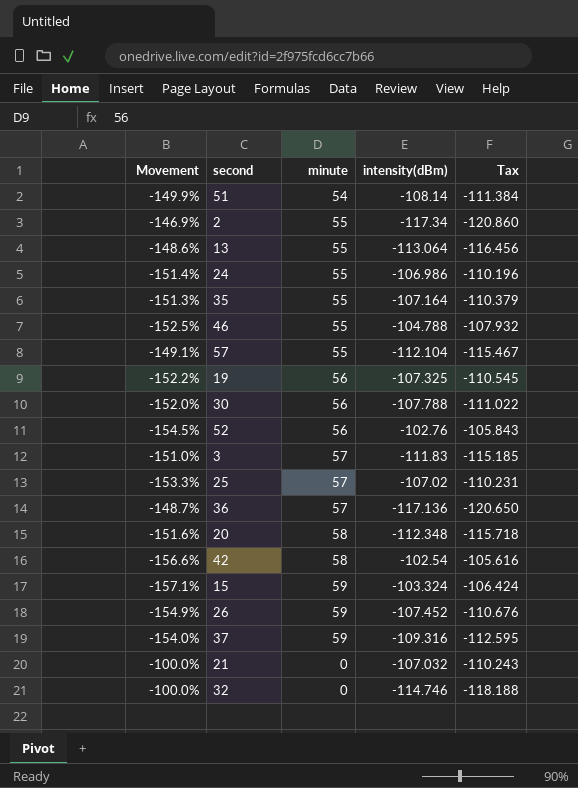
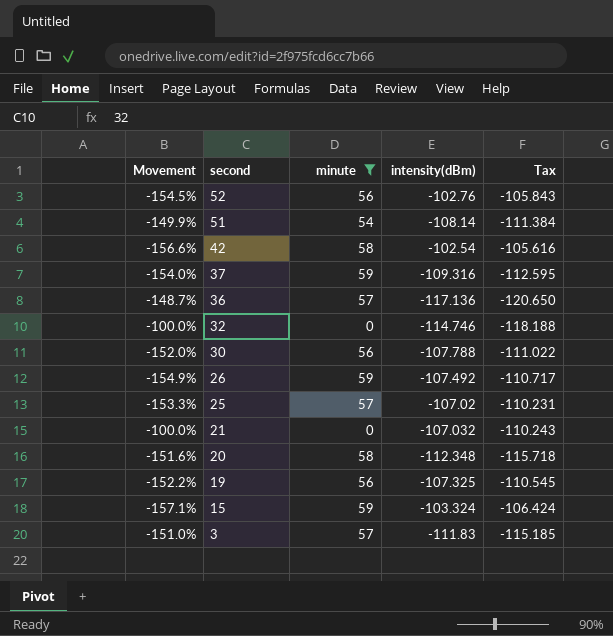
filter: none -> minute != 55
row order: none -> second descending
26 | intensity(dBm): -107.452 -> -107.492
26 | Tax: -110.676 -> -110.717

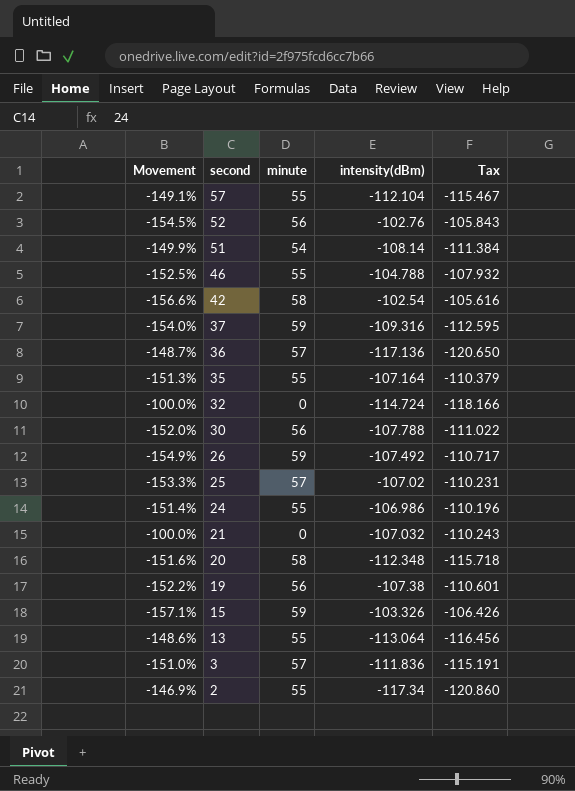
filter: minute != 55 -> none
32 | intensity(dBm): -114.746 -> -114.724
32 | Tax: -118.188 -> -118.166
19 | intensity(dBm): -107.325 -> -107.38
19 | Tax: -110.545 -> -110.601
15 | intensity(dBm): -103.324 -> -103.326
15 | Tax: -106.424 -> -106.426
3 | intensity(dBm): -111.83 -> -111.836
3 | Tax: -115.185 -> -115.191

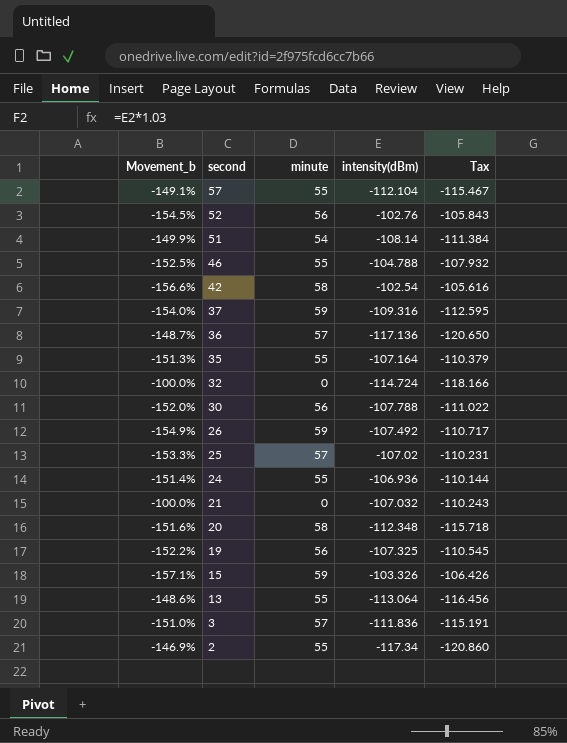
column name: Movement -> Movement_b
24 | intensity(dBm): -106.986 -> -106.936
24 | Tax: -110.196 -> -110.144
19 | intensity(dBm): -107.38 -> -107.325
19 | Tax: -110.601 -> -110.545

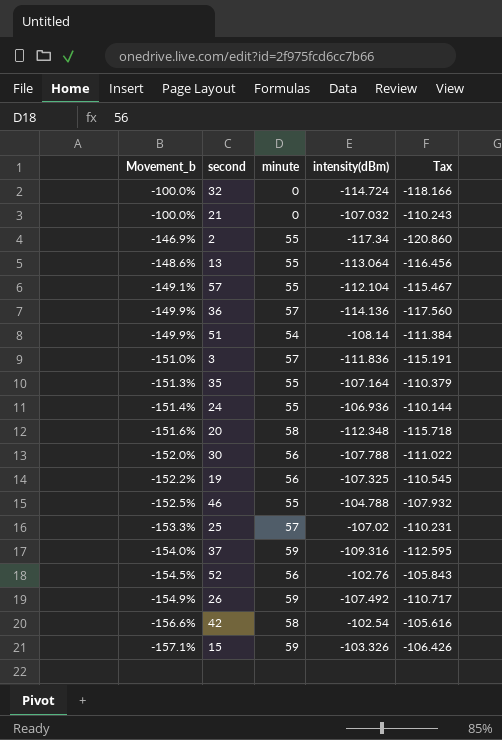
row order: second descending -> Movement_b descending
36 | Movement_b: -148.7% -> -149.9%
36 | intensity(dBm): -117.136 -> -114.136
36 | Tax: -120.650 -> -117.560

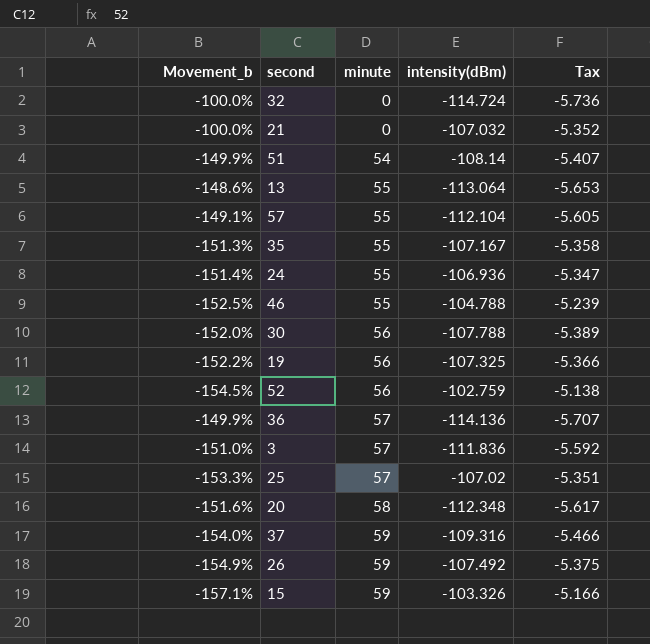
row order: Movement_b descending -> minute ascending
column Tax | formula: [intensity(dBm)] * 1.03 -> [intensity(dBm)] * 0.05
row 2: -146.9% | 55 | -117.34 | -120.860 -> none
row 42: -156.6% | 58 | -102.54 | -105.616 -> none
35 | intensity(dBm): -107.164 -> -107.167
52 | intensity(dBm): -102.76 -> -102.759

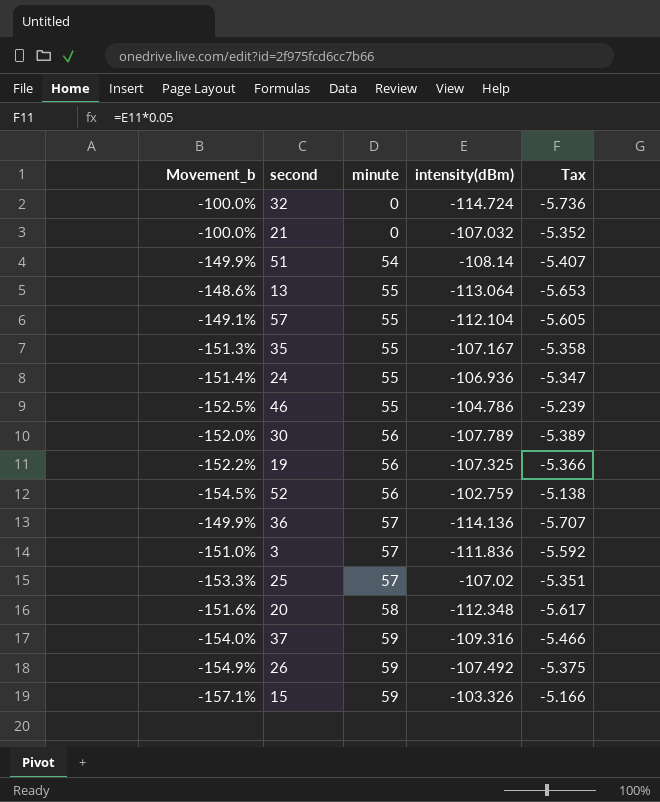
46 | intensity(dBm): -104.788 -> -104.786
30 | intensity(dBm): -107.788 -> -107.789

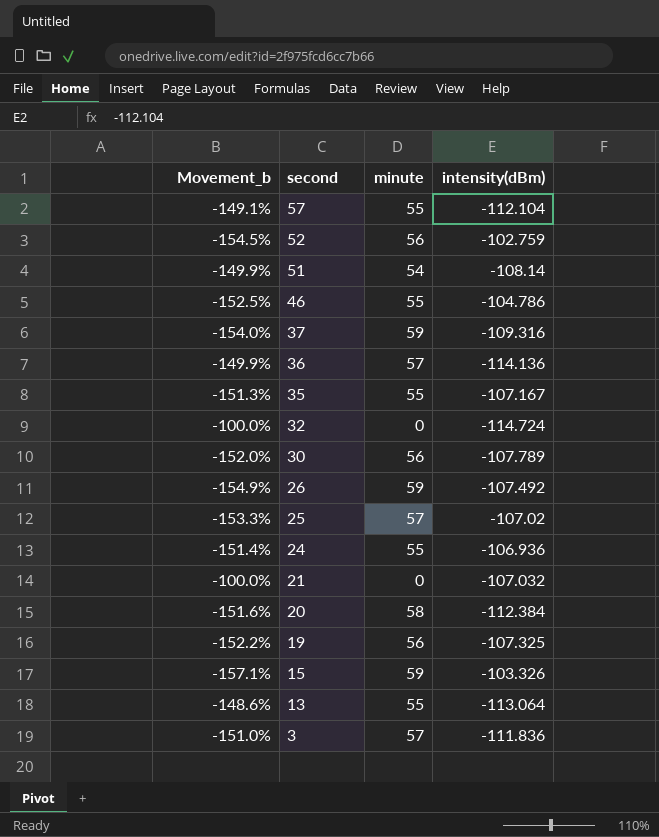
row order: minute ascending -> second descending
column Tax | formula: [intensity(dBm)] * 0.05 -> none
20 | intensity(dBm): -112.348 -> -112.384

